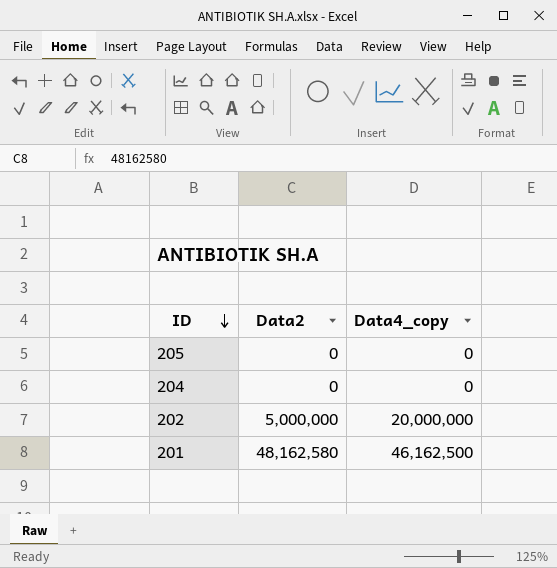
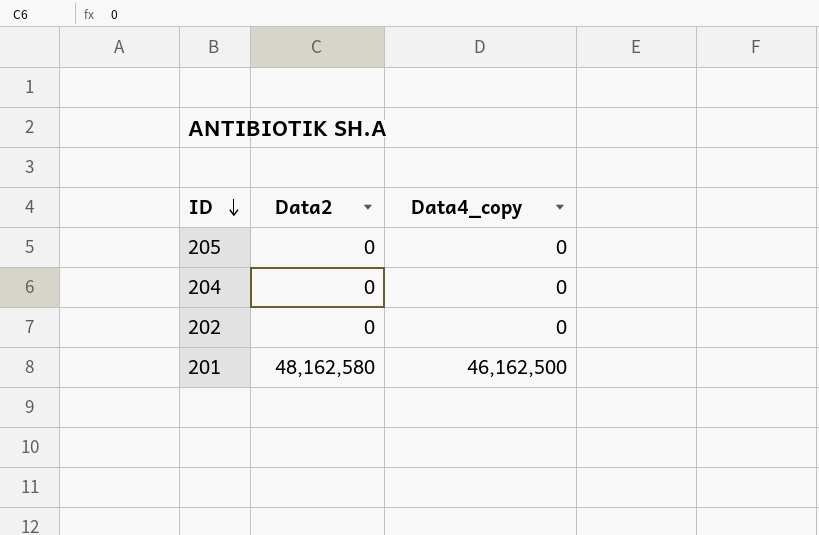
202 | Data2: 5,000,000 -> 0
202 | Data4_copy: 20,000,000 -> 0

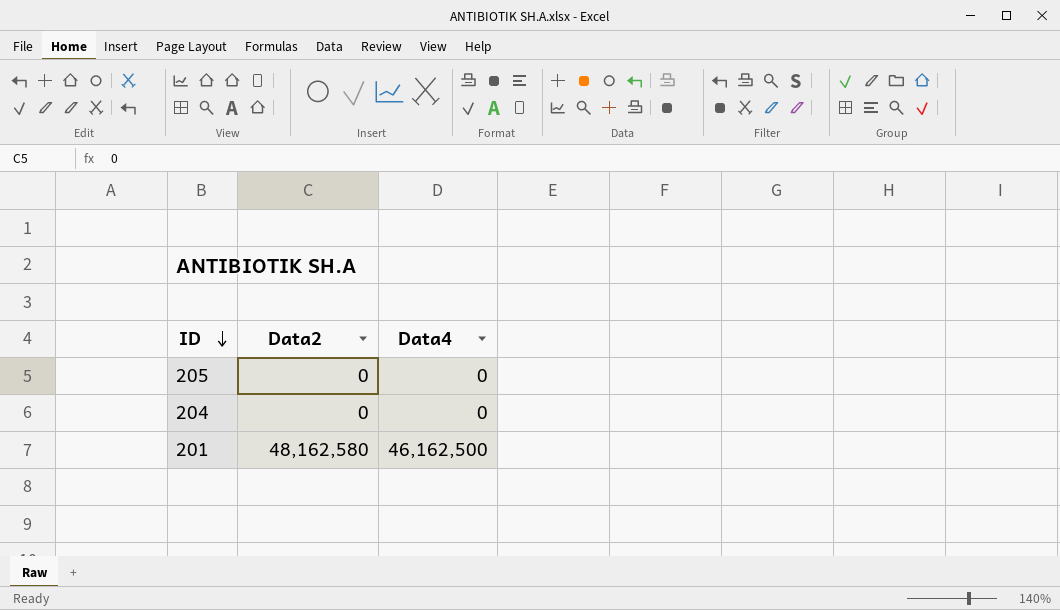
column name: Data4_copy -> Data4
row 202: 0 | 0 -> none

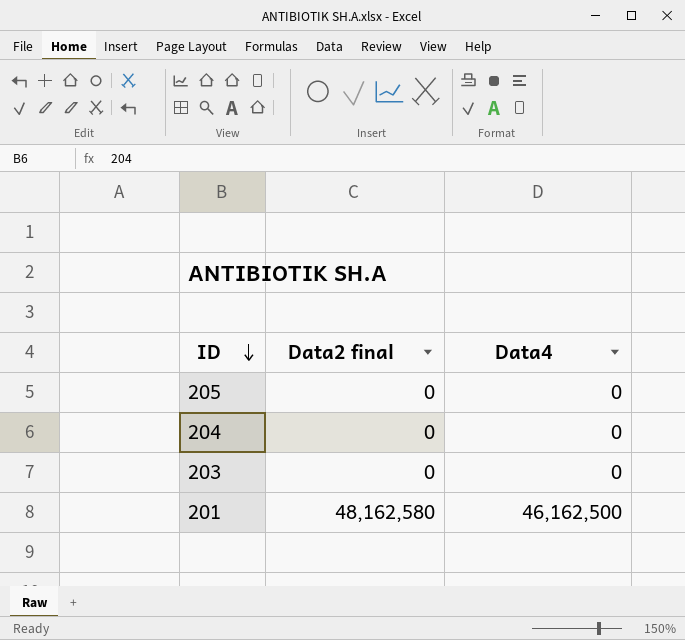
column name: Data2 -> Data2 final
row 203: none -> 0 | 0

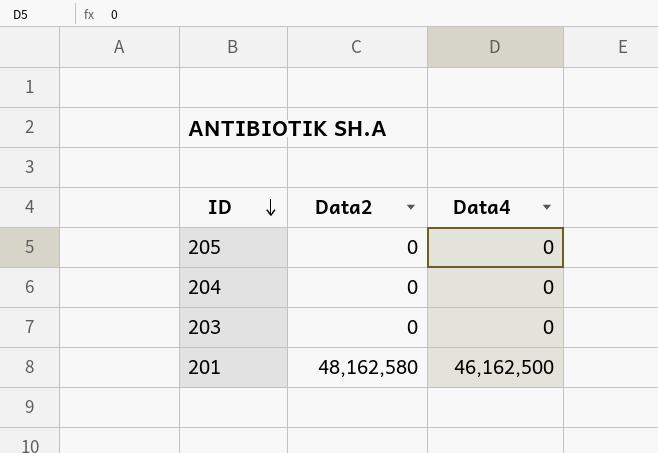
column name: Data2 final -> Data2

